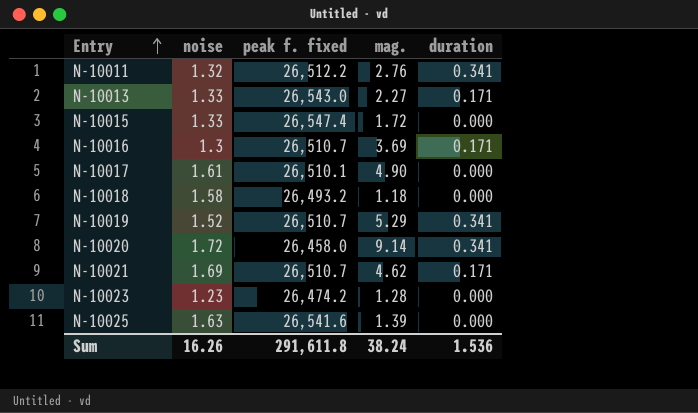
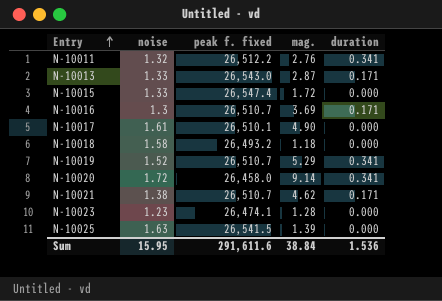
N-10013 | mag.: 2.27 -> 2.87
N-10021 | noise: 1.69 -> 1.38
N-10023 | peak f. fixed: 26,474.2 -> 26,474.1
N-10025 | peak f. fixed: 26,541.6 -> 26,541.5
Sum | noise: 16.26 -> 15.95
Sum | peak f. fixed: 291,611.8 -> 291,611.6
Sum | mag.: 38.24 -> 38.84

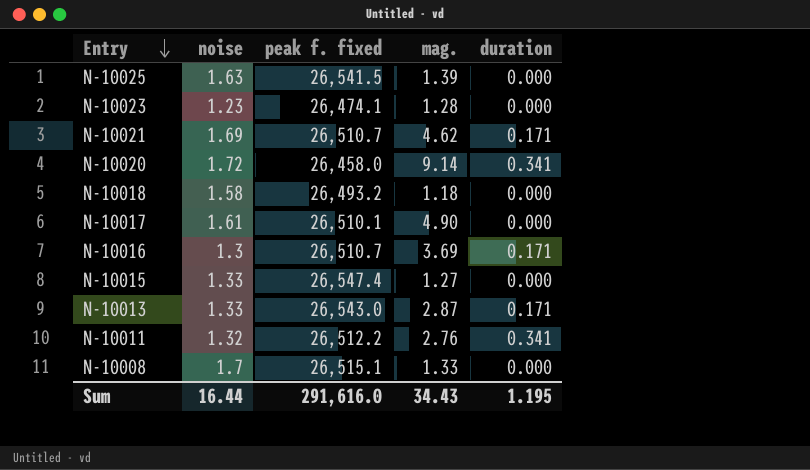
row order: Entry ascending -> Entry descending
row N-10019: 1.52 | 26,510.7 | 5.29 | 0.341 -> none
N-10021 | noise: 1.38 -> 1.69
N-10015 | mag.: 1.72 -> 1.27
row N-10008: none -> 1.7 | 26,515.1 | 1.33 | 0.000
Sum | noise: 15.95 -> 16.44
Sum | peak f. fixed: 291,611.6 -> 291,616.0
Sum | mag.: 38.84 -> 34.43
Sum | duration: 1.536 -> 1.195

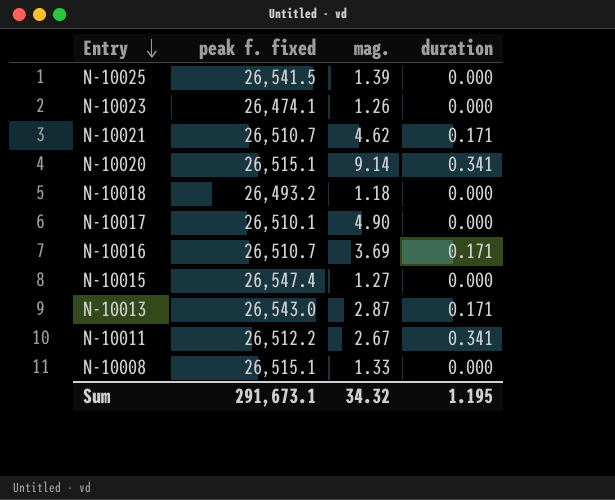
column noise | position: 2 -> none
N-10023 | mag.: 1.28 -> 1.26
N-10020 | peak f. fixed: 26,458.0 -> 26,515.1
N-10011 | mag.: 2.76 -> 2.67
Sum | peak f. fixed: 291,616.0 -> 291,673.1
Sum | mag.: 34.43 -> 34.32

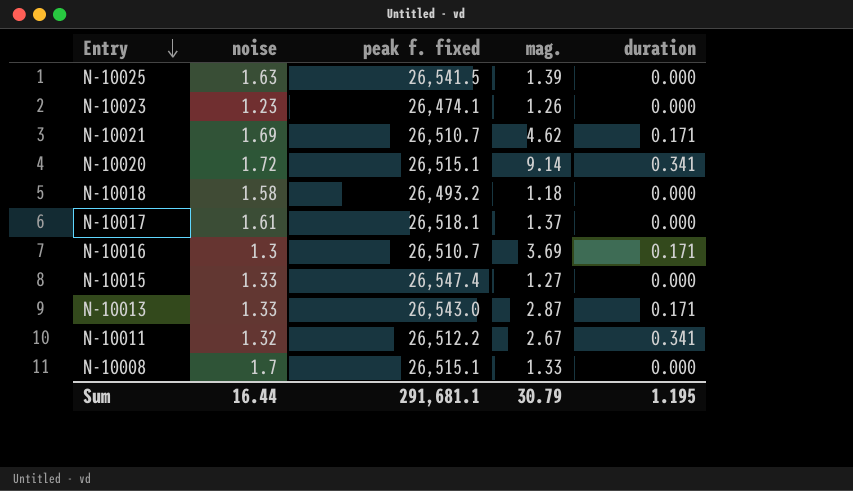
column noise | position: none -> 2
N-10017 | peak f. fixed: 26,510.1 -> 26,518.1
N-10017 | mag.: 4.90 -> 1.37
Sum | peak f. fixed: 291,673.1 -> 291,681.1
Sum | mag.: 34.32 -> 30.79

